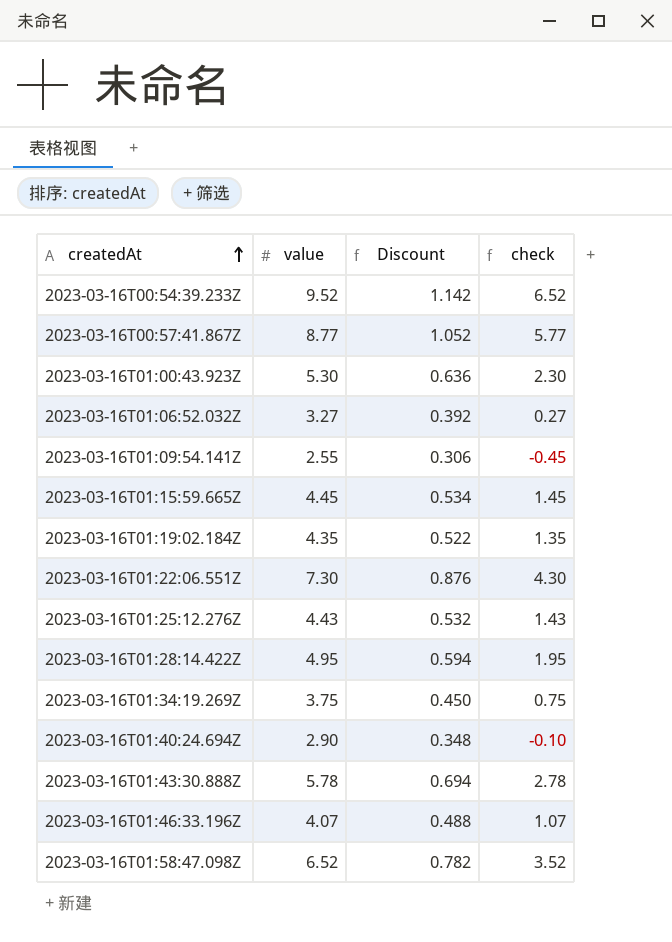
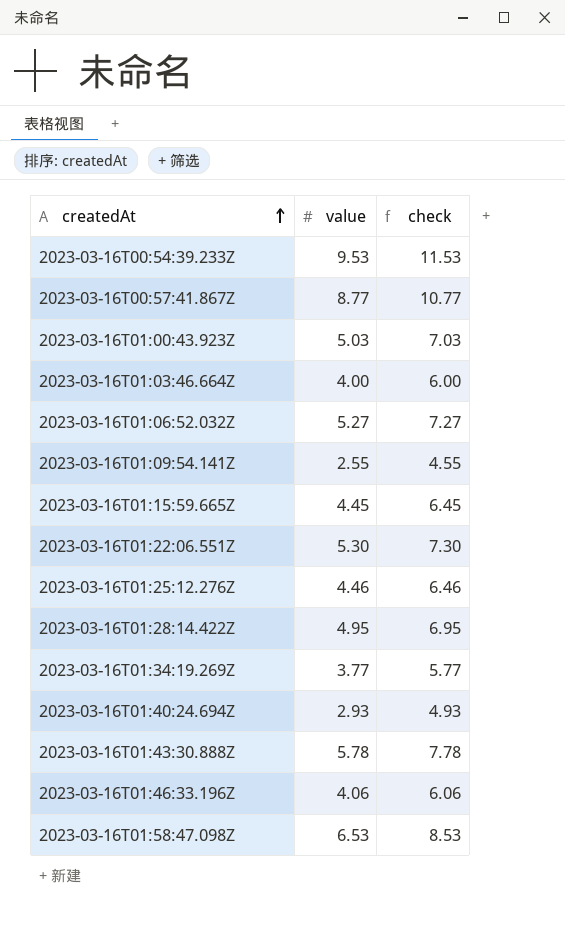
column Discount | formula: [value] * 0.12 -> none
column check | formula: [value] - 3 -> [value] + 2
row 2023-03-16T01:19:02.184Z: 4.35 | 0.522 | 1.35 -> none
2023-03-16T00:54:39.233Z | value: 9.52 -> 9.53
2023-03-16T01:00:43.923Z | value: 5.30 -> 5.03
row 2023-03-16T01:03:46.664Z: none -> 4.00 | 6.00
2023-03-16T01:06:52.032Z | value: 3.27 -> 5.27
2023-03-16T01:22:06.551Z | value: 7.30 -> 5.30
2023-03-16T01:25:12.276Z | value: 4.43 -> 4.46
2023-03-16T01:34:19.269Z | value: 3.75 -> 3.77
2023-03-16T01:40:24.694Z | value: 2.90 -> 2.93
2023-03-16T01:46:33.196Z | value: 4.07 -> 4.06
2023-03-16T01:58:47.098Z | value: 6.52 -> 6.53

